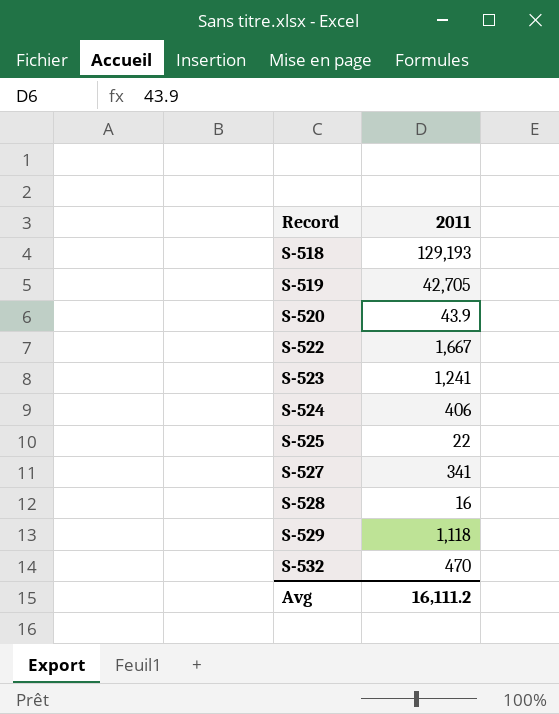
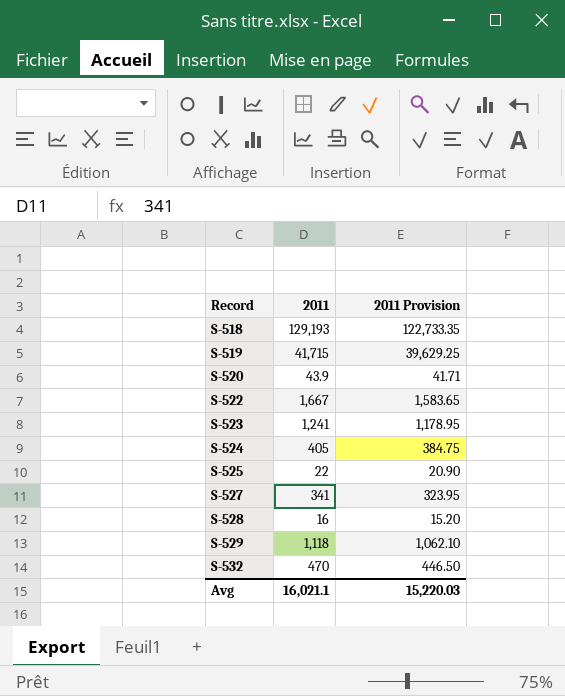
column 2011 Provision | formula: none -> [2011] * 0.95
S-519 | 2011: 42,705 -> 41,715
S-524 | 2011: 406 -> 405
Avg | 2011: 16,111.2 -> 16,021.1

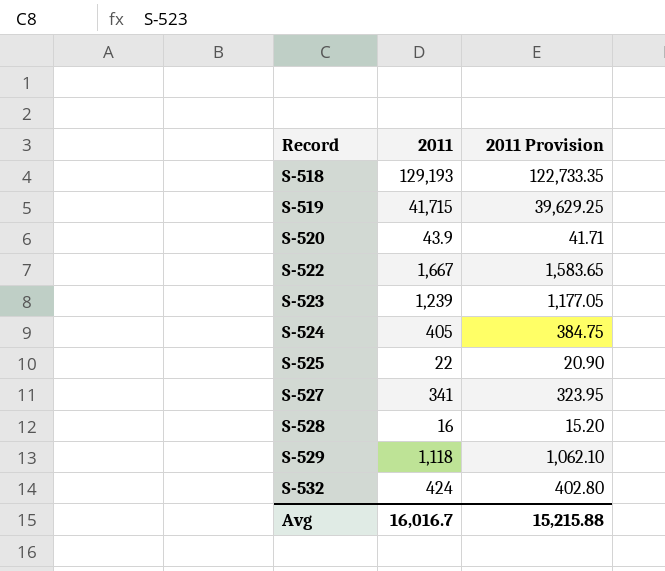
S-523 | 2011: 1,241 -> 1,239
S-523 | 2011 Provision: 1,178.95 -> 1,177.05
S-532 | 2011: 470 -> 424
S-532 | 2011 Provision: 446.50 -> 402.80
Avg | 2011: 16,021.1 -> 16,016.7
Avg | 2011 Provision: 15,220.03 -> 15,215.88

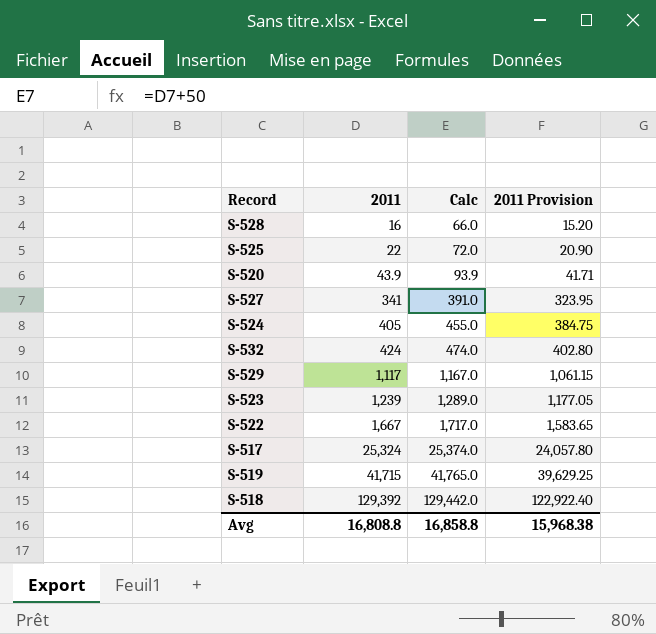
row order: Record ascending -> 2011 ascending
column Calc | formula: none -> [2011] + 50
S-529 | 2011: 1,118 -> 1,117
S-529 | 2011 Provision: 1,062.10 -> 1,061.15
row S-517: none -> 25,324 | 25,374.0 | 24,057.80
S-518 | 2011: 129,193 -> 129,392
S-518 | 2011 Provision: 122,733.35 -> 122,922.40
Avg | 2011: 16,016.7 -> 16,808.8
Avg | 2011 Provision: 15,215.88 -> 15,968.38

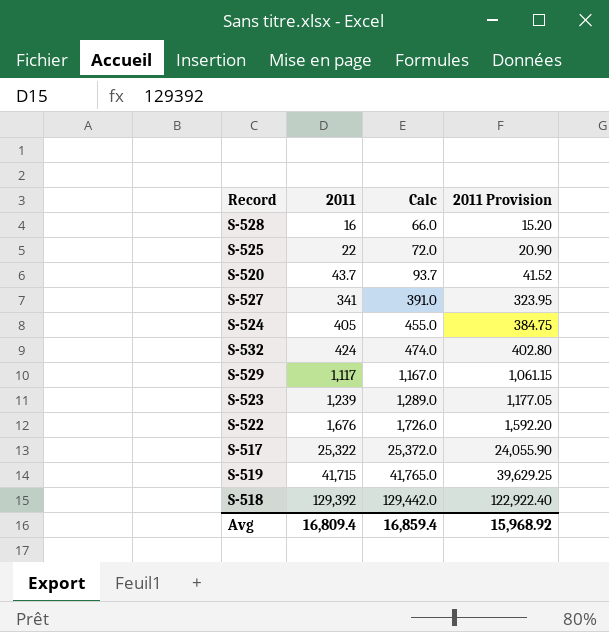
S-520 | 2011: 43.9 -> 43.7
S-520 | Calc: 93.9 -> 93.7
S-520 | 2011 Provision: 41.71 -> 41.52
S-522 | 2011: 1,667 -> 1,676
S-522 | Calc: 1,717.0 -> 1,726.0
S-522 | 2011 Provision: 1,583.65 -> 1,592.20
S-517 | 2011: 25,324 -> 25,322
S-517 | Calc: 25,374.0 -> 25,372.0
S-517 | 2011 Provision: 24,057.80 -> 24,055.90
Avg | 2011: 16,808.8 -> 16,809.4
Avg | Calc: 16,858.8 -> 16,859.4
Avg | 2011 Provision: 15,968.38 -> 15,968.92

